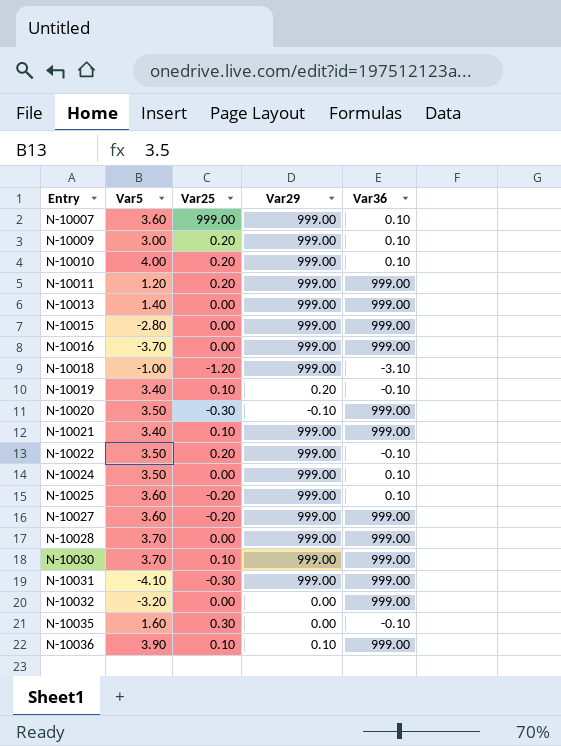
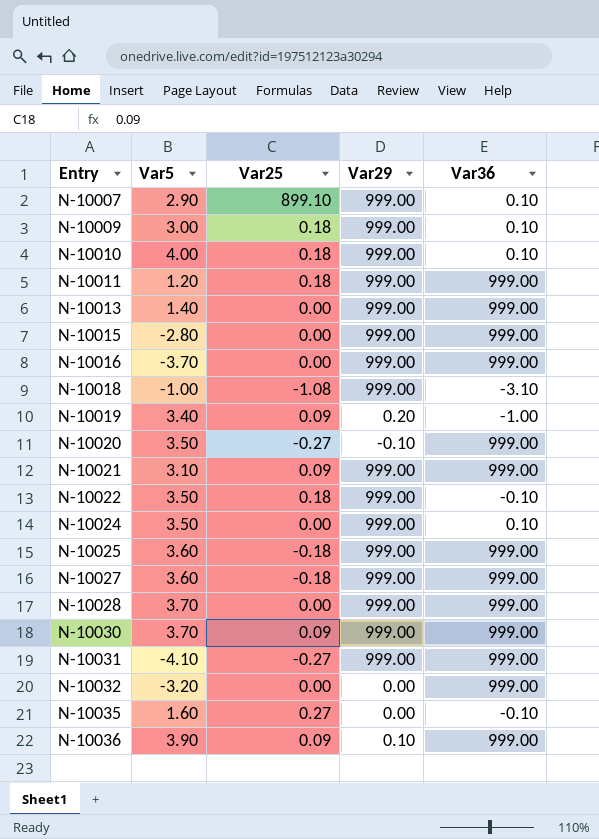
N-10007 | Var5: 3.60 -> 2.90
N-10007 | Var25: 999.00 -> 899.10
N-10009 | Var25: 0.20 -> 0.18
N-10010 | Var25: 0.20 -> 0.18
N-10011 | Var25: 0.20 -> 0.18
N-10018 | Var25: -1.20 -> -1.08
N-10019 | Var25: 0.10 -> 0.09
N-10019 | Var36: -0.10 -> -1.00
N-10020 | Var25: -0.30 -> -0.27
N-10021 | Var5: 3.40 -> 3.10
N-10021 | Var25: 0.10 -> 0.09
N-10022 | Var25: 0.20 -> 0.18
N-10025 | Var25: -0.20 -> -0.18
N-10025 | Var36: 0.10 -> 999.00
N-10027 | Var25: -0.20 -> -0.18
N-10030 | Var25: 0.10 -> 0.09
N-10031 | Var25: -0.30 -> -0.27
N-10035 | Var25: 0.30 -> 0.27
N-10036 | Var25: 0.10 -> 0.09

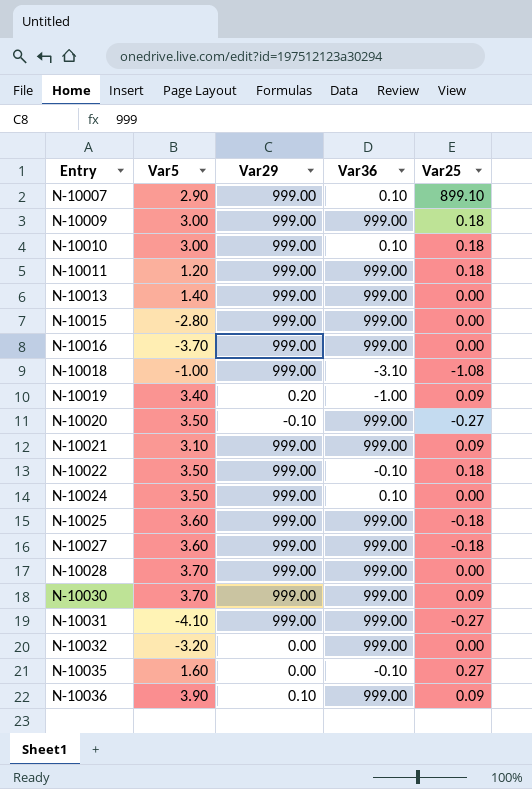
column Var25 | position: 3 -> 5
N-10009 | Var36: 0.10 -> 999.00
N-10010 | Var5: 4.00 -> 3.00

